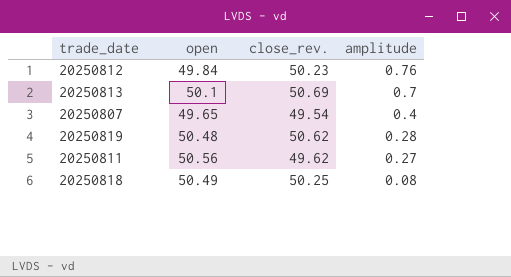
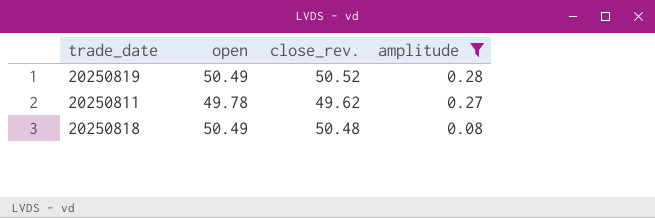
filter: none -> amplitude <= 0.28
20250819 | open: 50.48 -> 50.49
20250819 | close_rev.: 50.62 -> 50.52
20250811 | open: 50.56 -> 49.78
20250818 | close_rev.: 50.25 -> 50.48

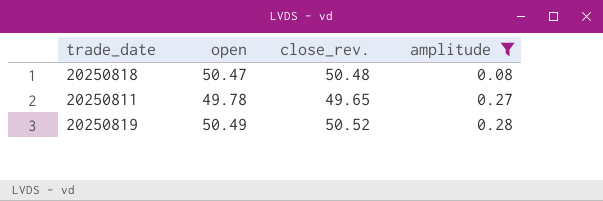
row order: amplitude descending -> amplitude ascending
20250818 | open: 50.49 -> 50.47
20250811 | close_rev.: 49.62 -> 49.65

